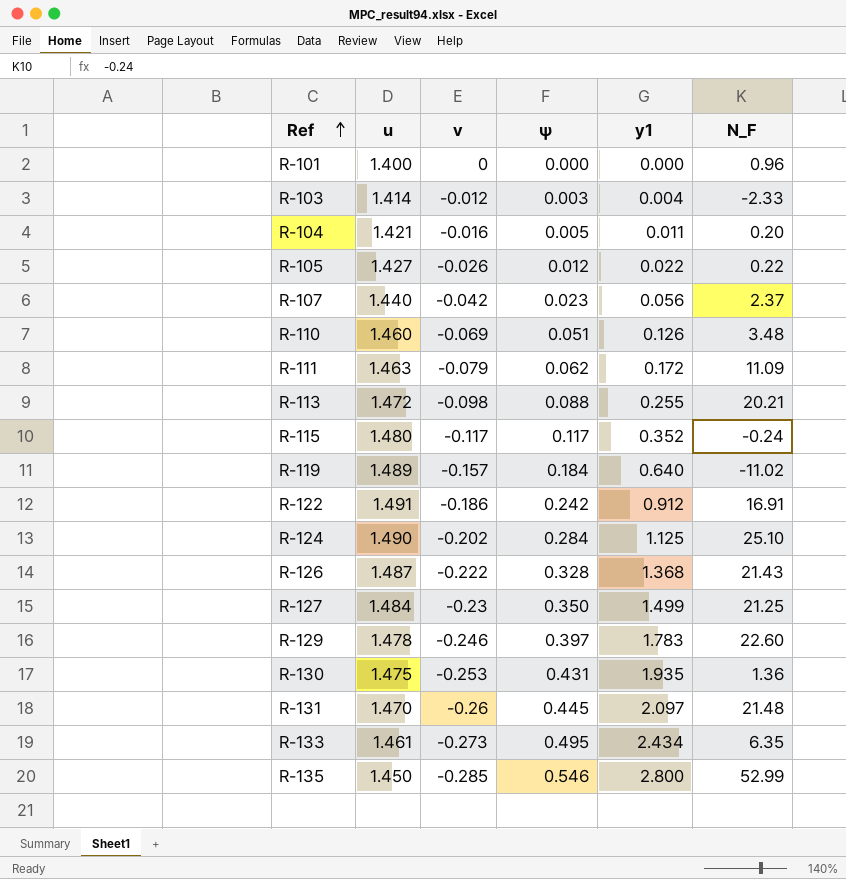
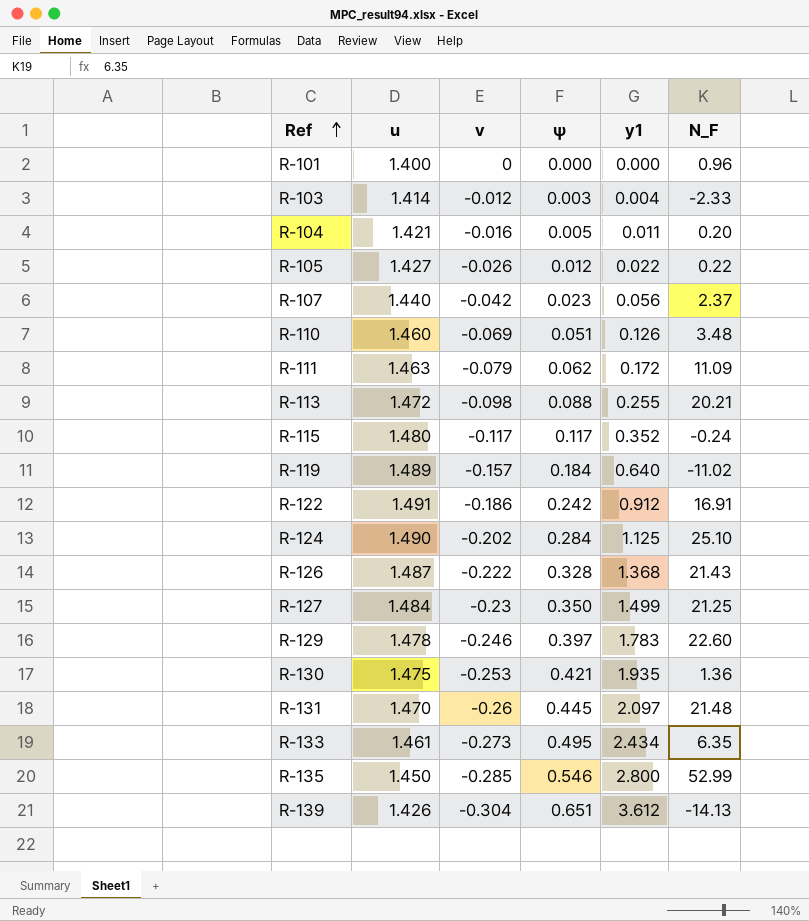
R-130 | ψ: 0.431 -> 0.421
row R-139: none -> 1.426 | -0.304 | 0.651 | 3.612 | -14.13

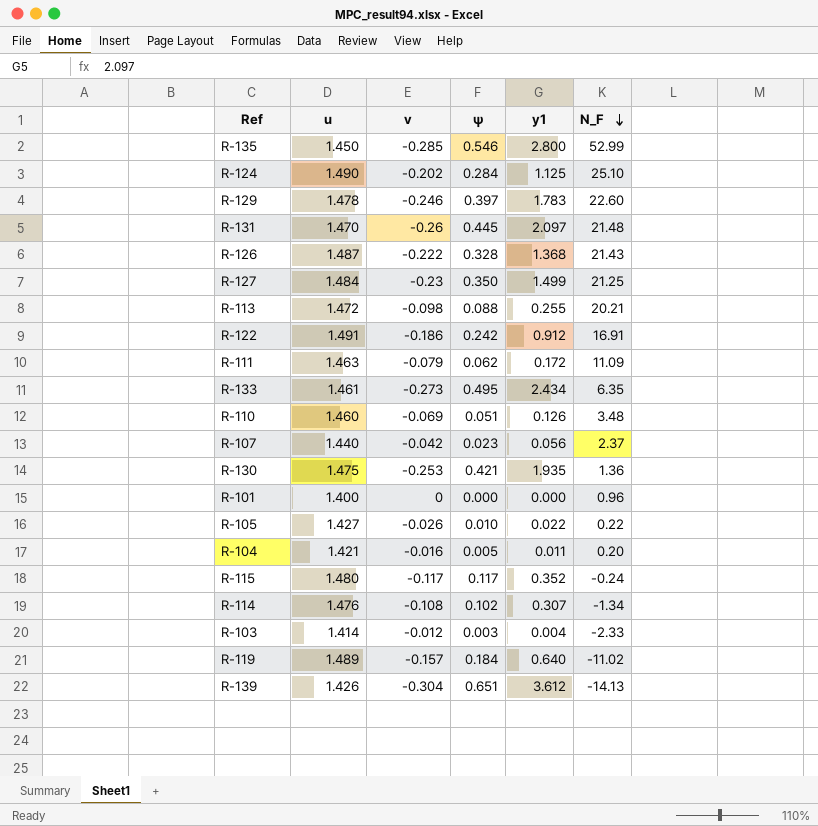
row order: Ref ascending -> N_F descending
R-105 | ψ: 0.012 -> 0.010
row R-114: none -> 1.476 | -0.108 | 0.102 | 0.307 | -1.34

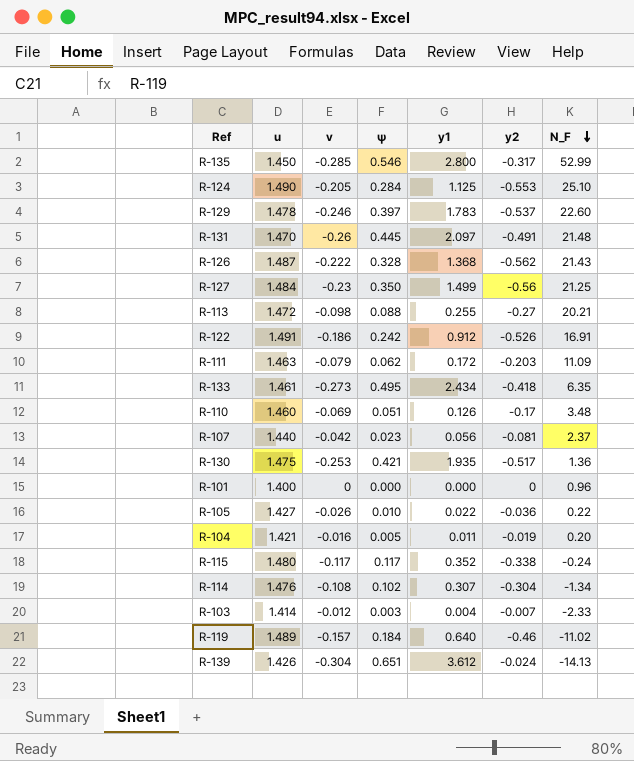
column y2 | position: none -> 6
R-124 | v: -0.202 -> -0.205

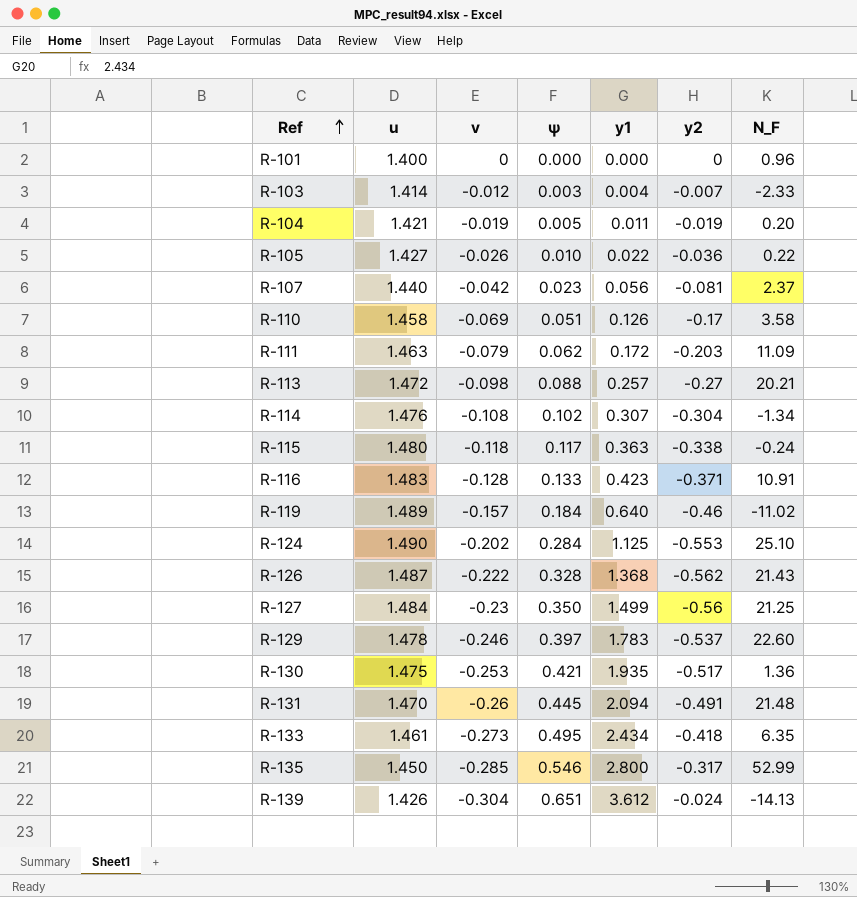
row order: N_F descending -> Ref ascending
row R-122: 1.491 | -0.186 | 0.242 | 0.912 | -0.526 | 16.91 -> none
R-104 | v: -0.016 -> -0.019
R-110 | u: 1.460 -> 1.458
R-110 | N_F: 3.48 -> 3.58
R-113 | y1: 0.255 -> 0.257
R-115 | v: -0.117 -> -0.118
R-115 | y1: 0.352 -> 0.363
row R-116: none -> 1.483 | -0.128 | 0.133 | 0.423 | -0.371 | 10.91
R-124 | v: -0.205 -> -0.202
R-131 | y1: 2.097 -> 2.094

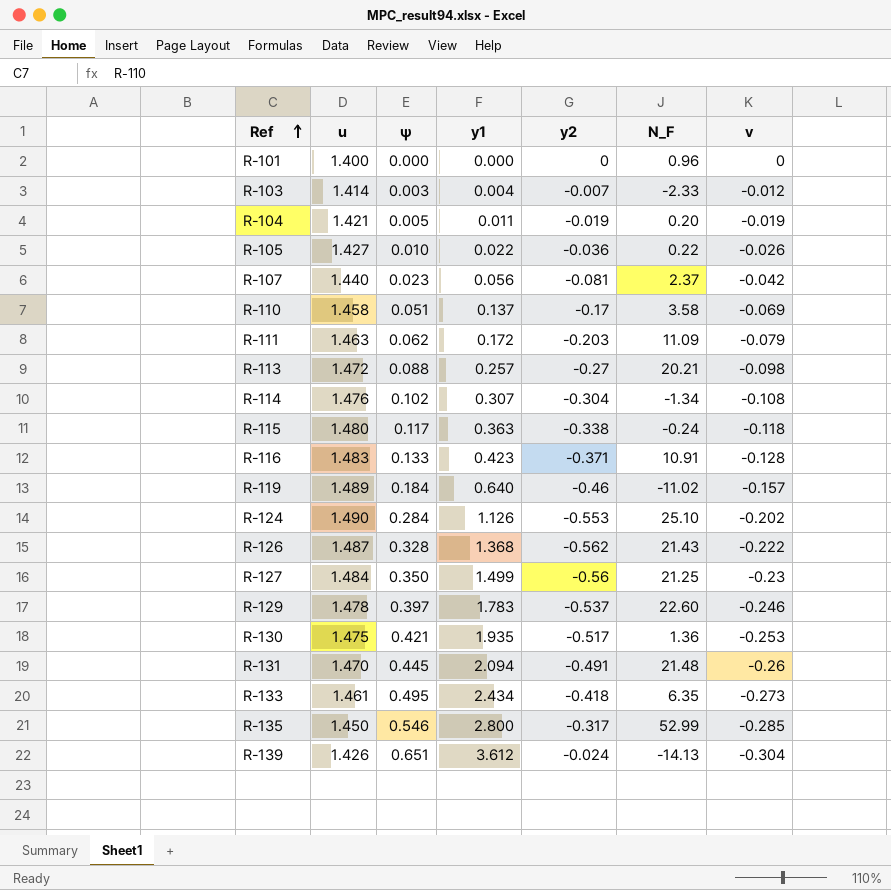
column v | position: 3 -> 7
R-110 | y1: 0.126 -> 0.137
R-124 | y1: 1.125 -> 1.126

